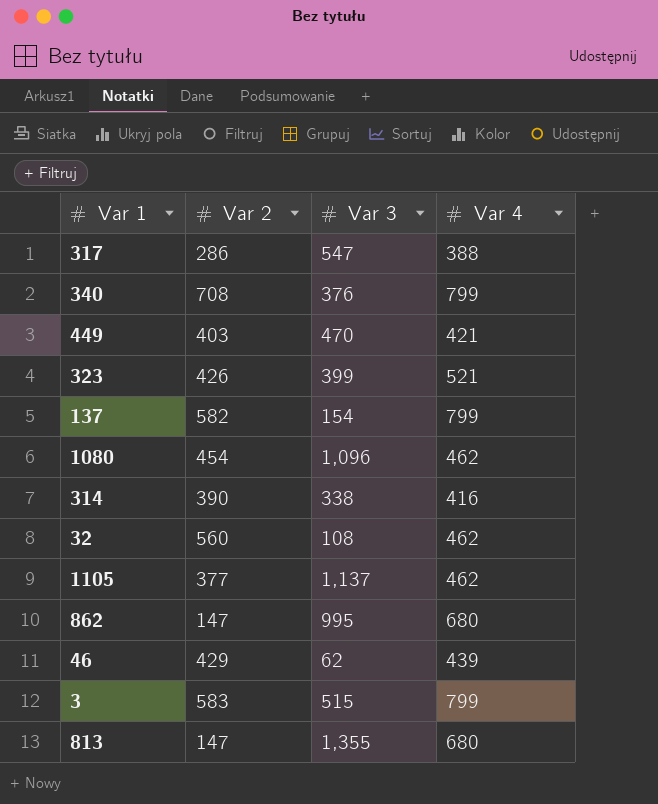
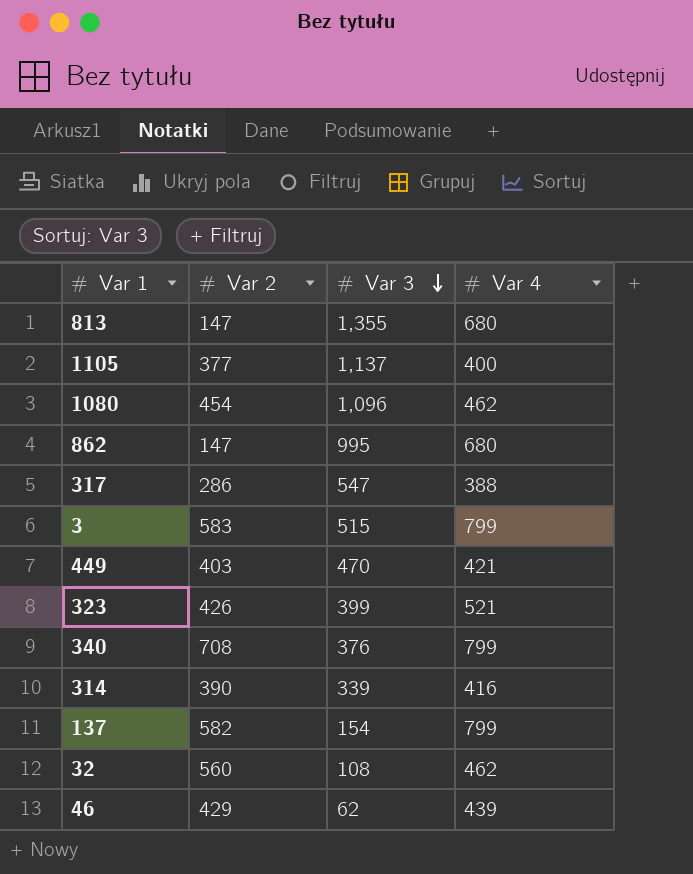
row order: none -> Var 3 descending
1105 | Var 4: 462 -> 400
314 | Var 3: 338 -> 339

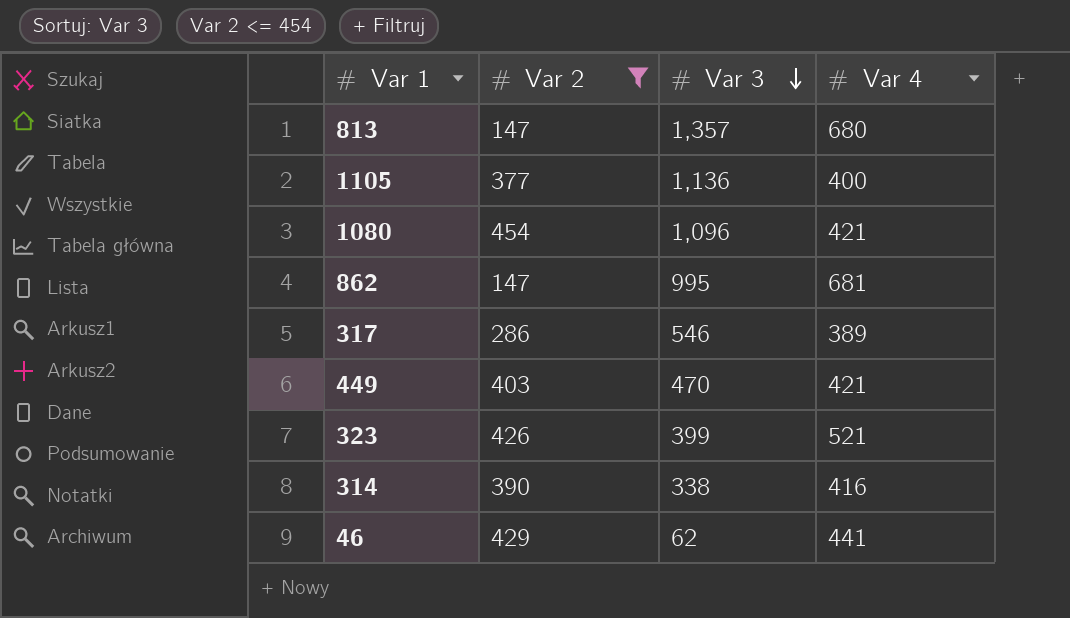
filter: none -> Var 2 <= 454
813 | Var 3: 1,355 -> 1,357
1105 | Var 3: 1,137 -> 1,136
1080 | Var 4: 462 -> 421
862 | Var 4: 680 -> 681
317 | Var 3: 547 -> 546
317 | Var 4: 388 -> 389
314 | Var 3: 339 -> 338
46 | Var 4: 439 -> 441

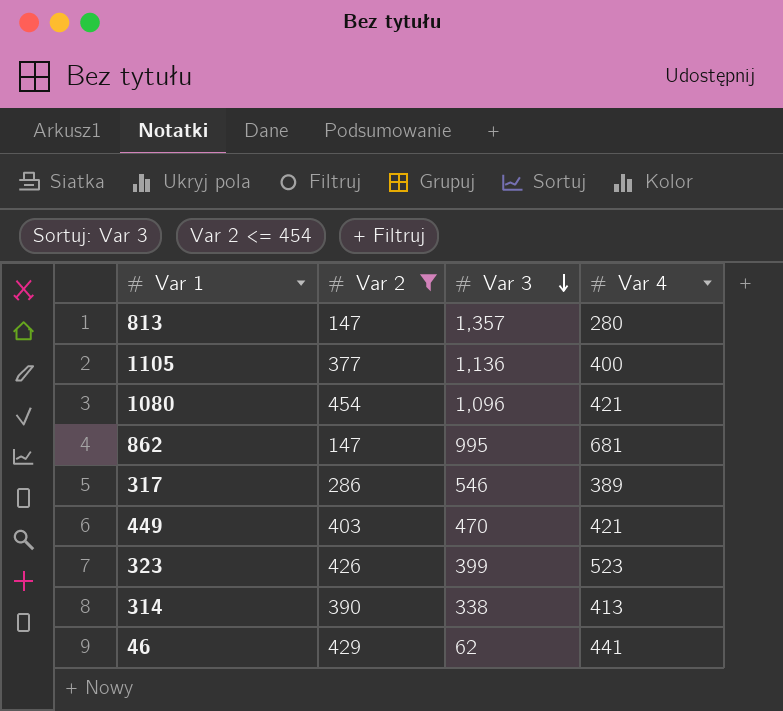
813 | Var 4: 680 -> 280
323 | Var 4: 521 -> 523
314 | Var 4: 416 -> 413

